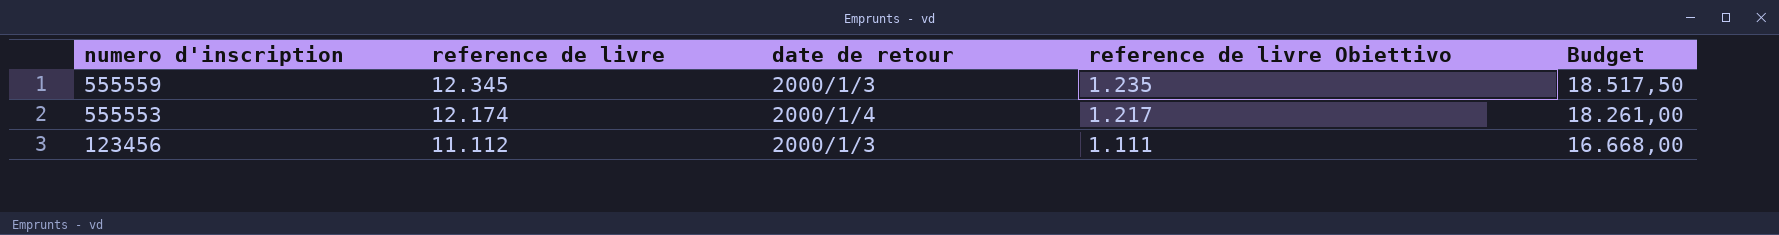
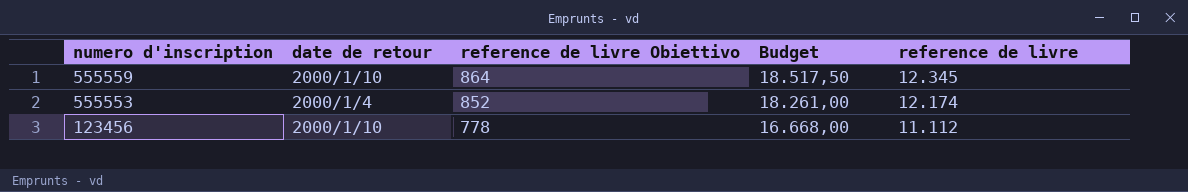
column reference de livre Obiettivo | formula: [reference de livre] * 0,1 -> [reference de livre] * 0,07
column reference de livre | position: 2 -> 5
555559 | date de retour: 2000/1/3 -> 2000/1/10
123456 | date de retour: 2000/1/3 -> 2000/1/10

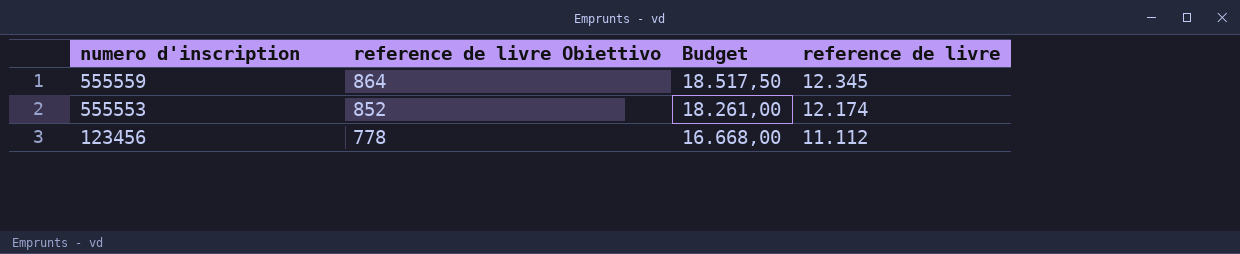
column date de retour | position: 2 -> none

